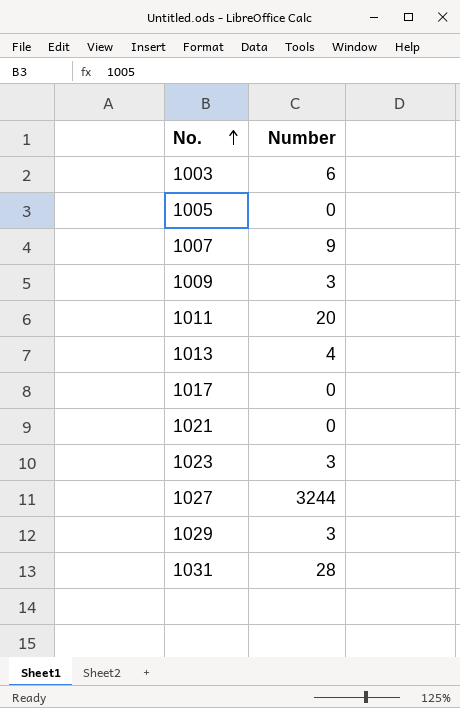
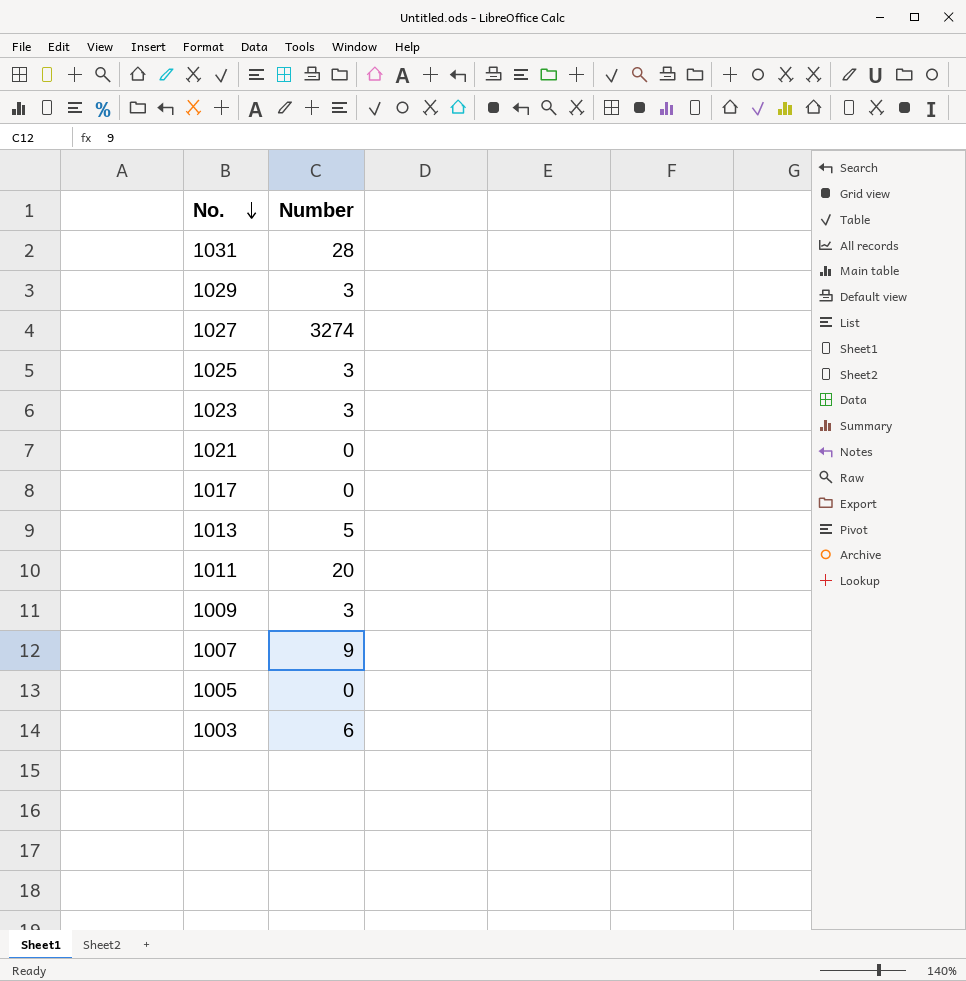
row order: No. ascending -> No. descending
1027 | Number: 3244 -> 3274
row 1025: none -> 3
1013 | Number: 4 -> 5

